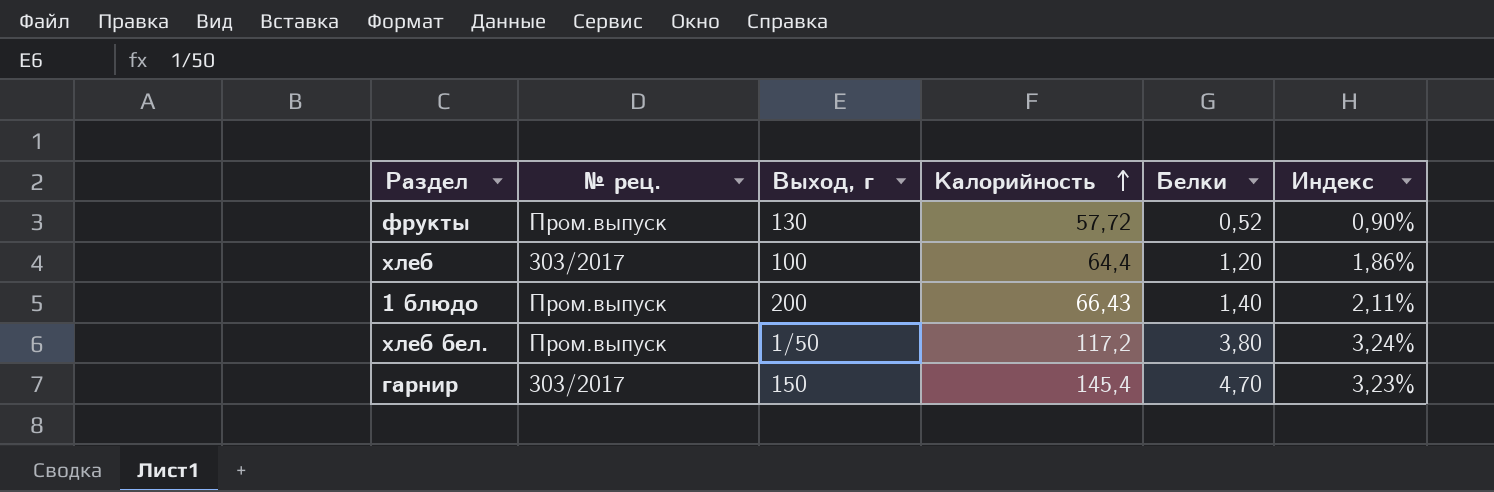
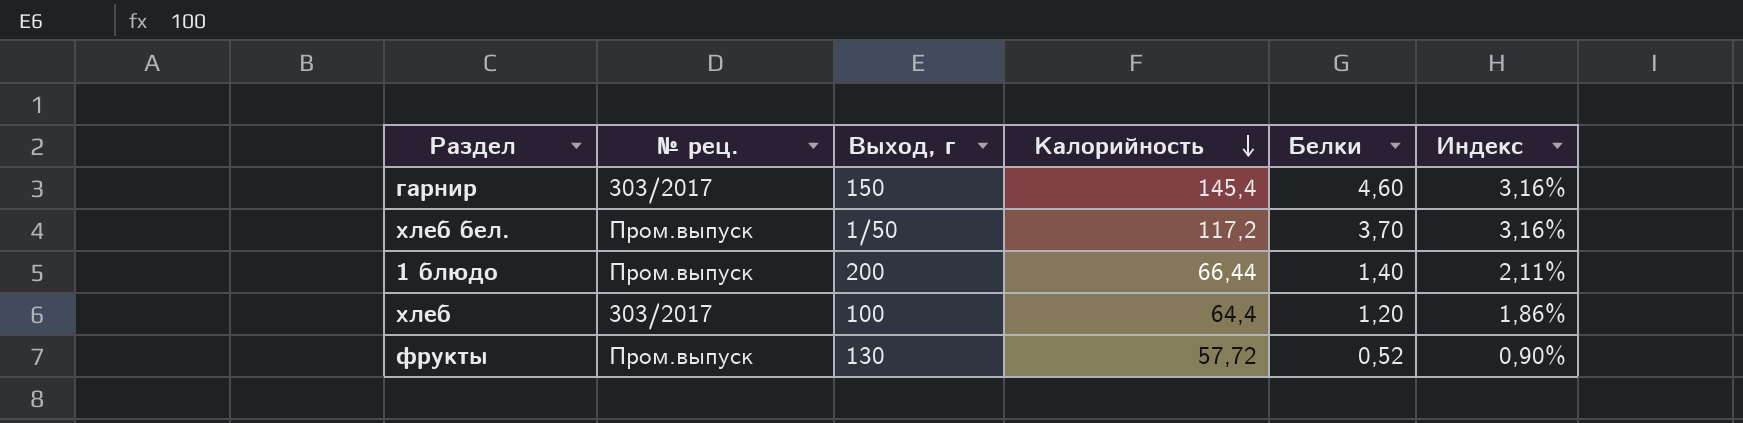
row order: Калорийность ascending -> Калорийность descending
гарнир | Белки: 4,70 -> 4,60
гарнир | Индекс: 3,23% -> 3,16%
хлеб бел. | Белки: 3,80 -> 3,70
хлеб бел. | Индекс: 3,24% -> 3,16%
1 блюдо | Калорийность: 66,43 -> 66,44

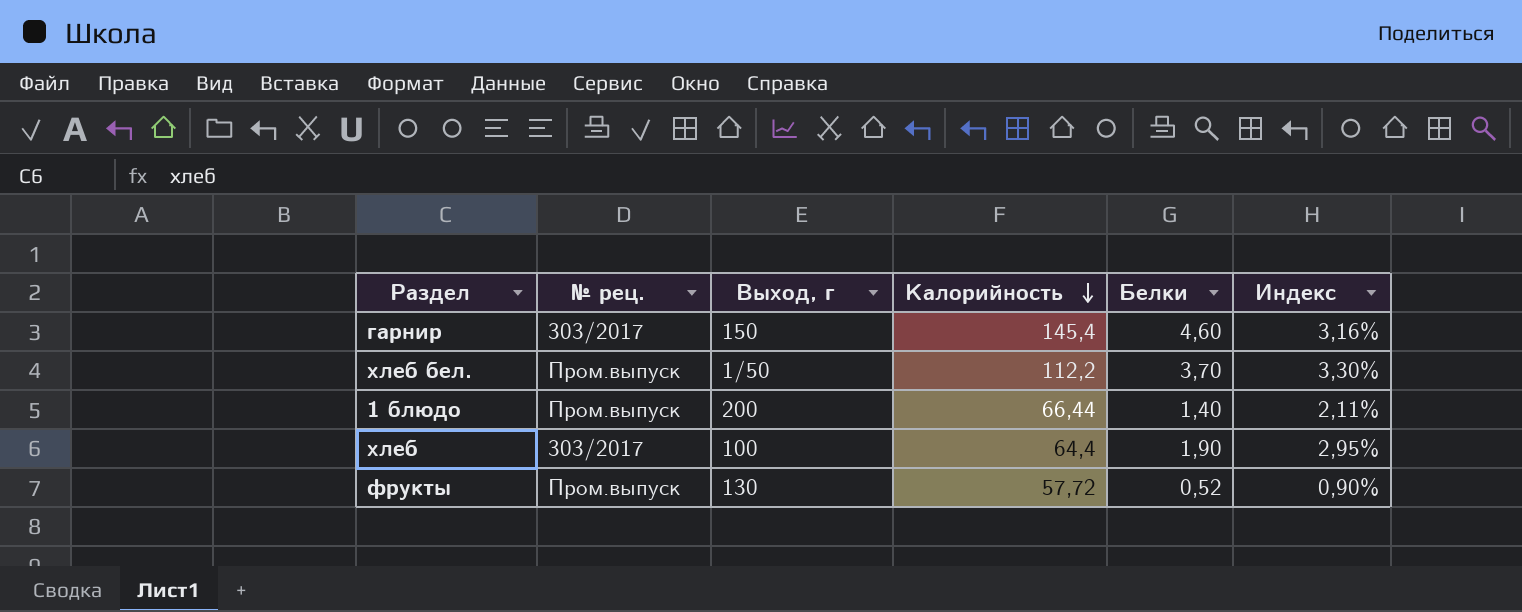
хлеб бел. | Калорийность: 117,2 -> 112,2
хлеб бел. | Индекс: 3,16% -> 3,30%
хлеб | Белки: 1,20 -> 1,90
хлеб | Индекс: 1,86% -> 2,95%

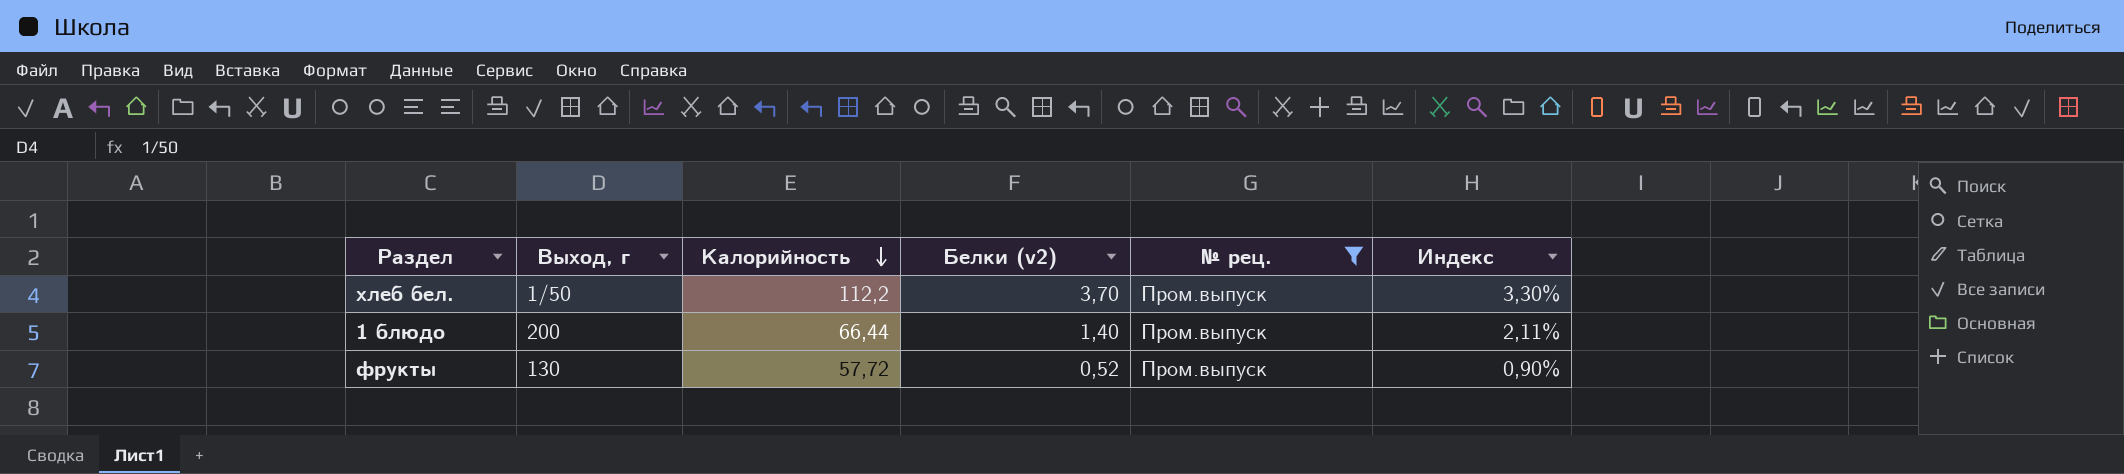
filter: none -> № рец. = Пром.выпуск
column name: Белки -> Белки (v2)
column № рец. | position: 2 -> 5

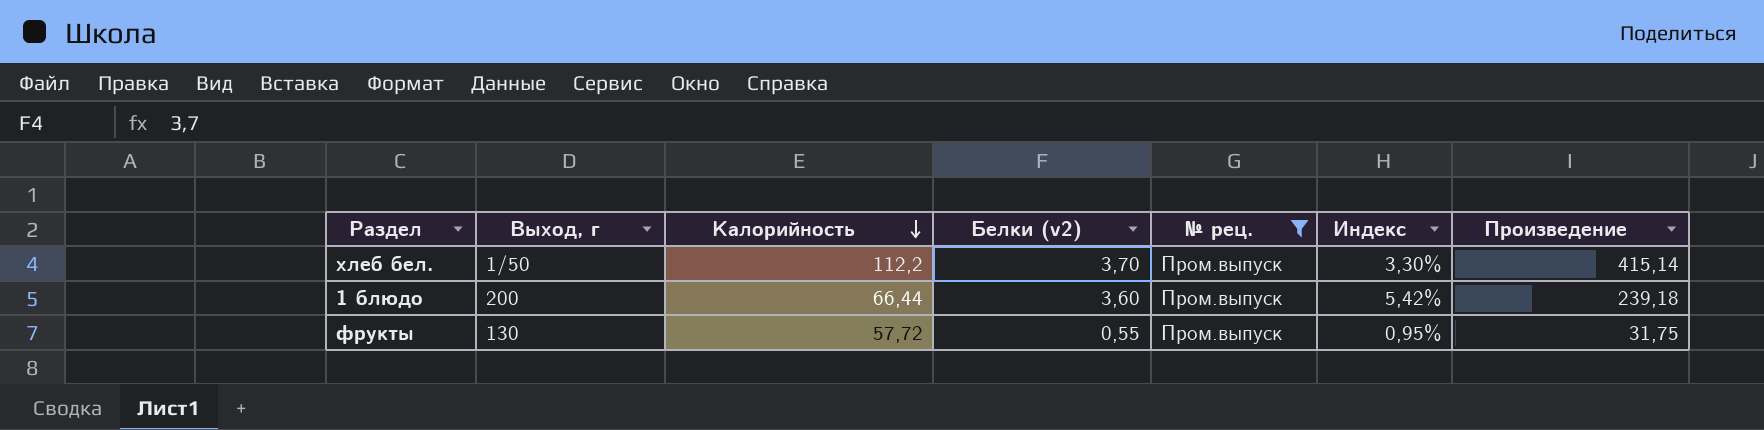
column Произведение | formula: none -> [Калорийность] * [Белки (v2)]
1 блюдо | Белки (v2): 1,40 -> 3,60
1 блюдо | Индекс: 2,11% -> 5,42%
фрукты | Белки (v2): 0,52 -> 0,55
фрукты | Индекс: 0,90% -> 0,95%

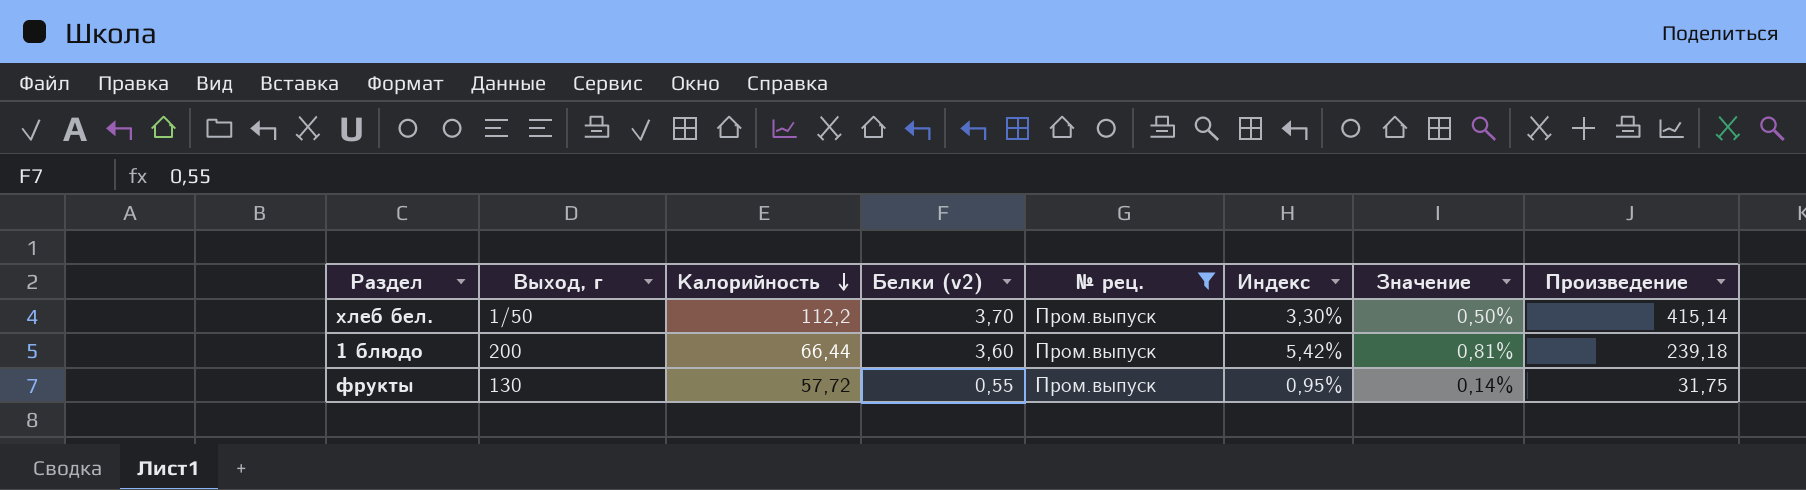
column Значение | formula: none -> [Индекс] * 0,15

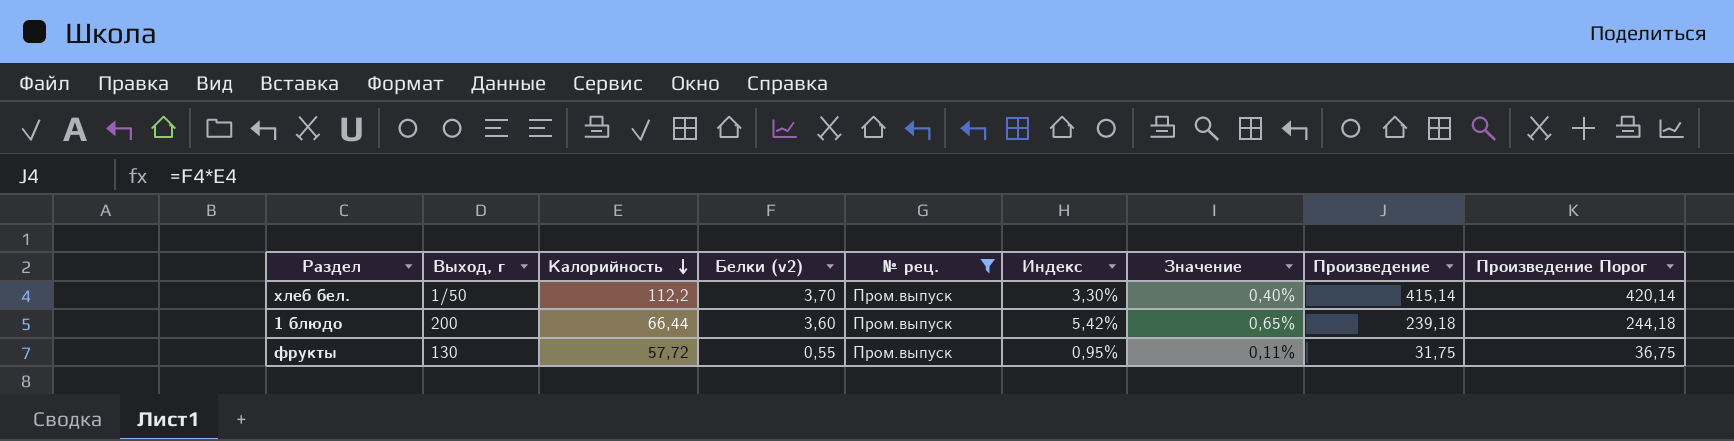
column Значение | formula: [Индекс] * 0,15 -> [Индекс] * 0,12
column Произведение Порог | formula: none -> [Произведение] + 5

